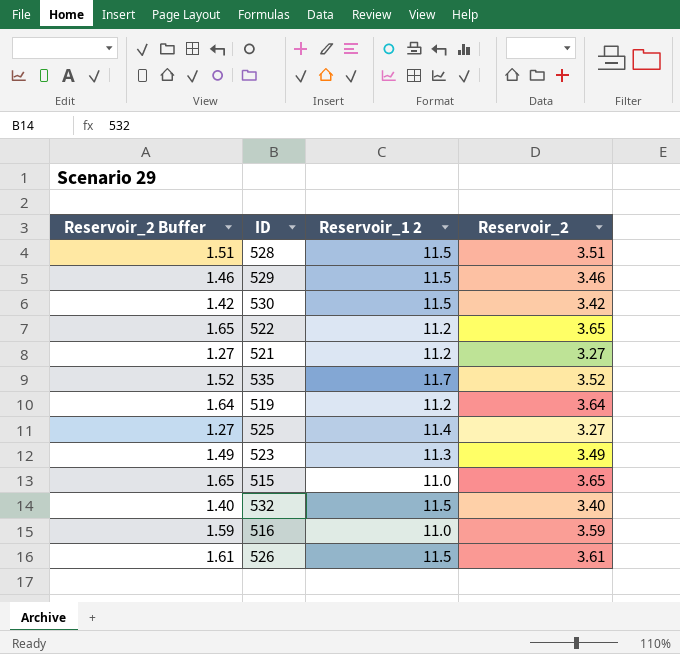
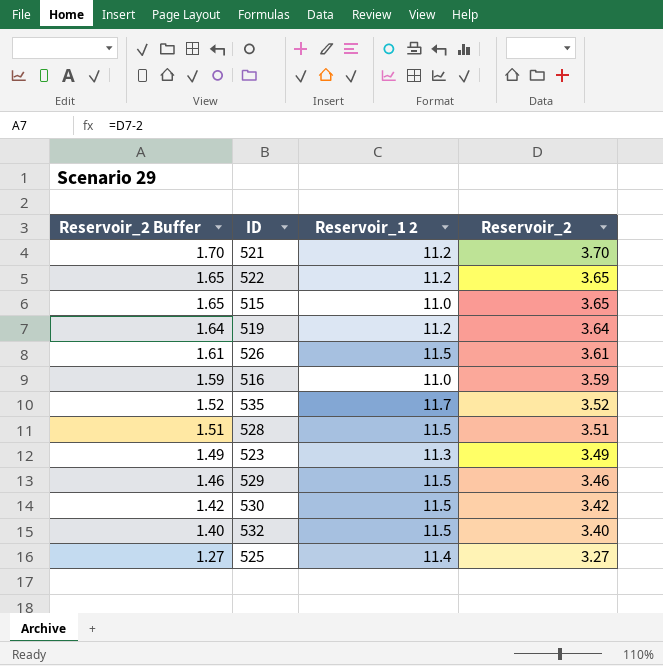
row order: none -> Reservoir_2 Buffer descending
521 | Reservoir_2 Buffer: 1.27 -> 1.70
521 | Reservoir_2: 3.27 -> 3.70

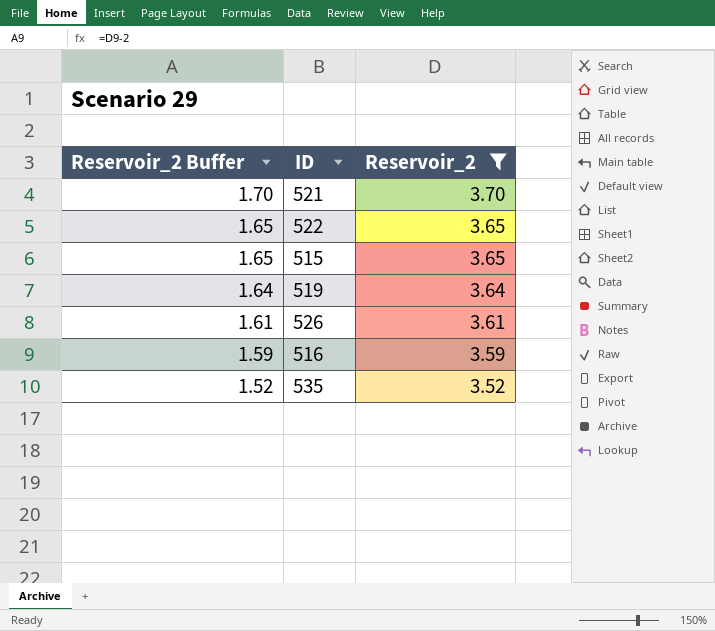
filter: none -> Reservoir_2 >= 3.52
column Reservoir_1 2 | position: 3 -> none

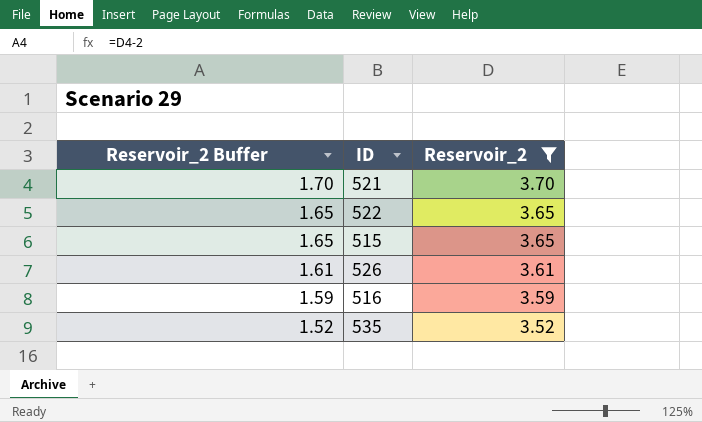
row 519: 1.64 | 3.64 -> none

